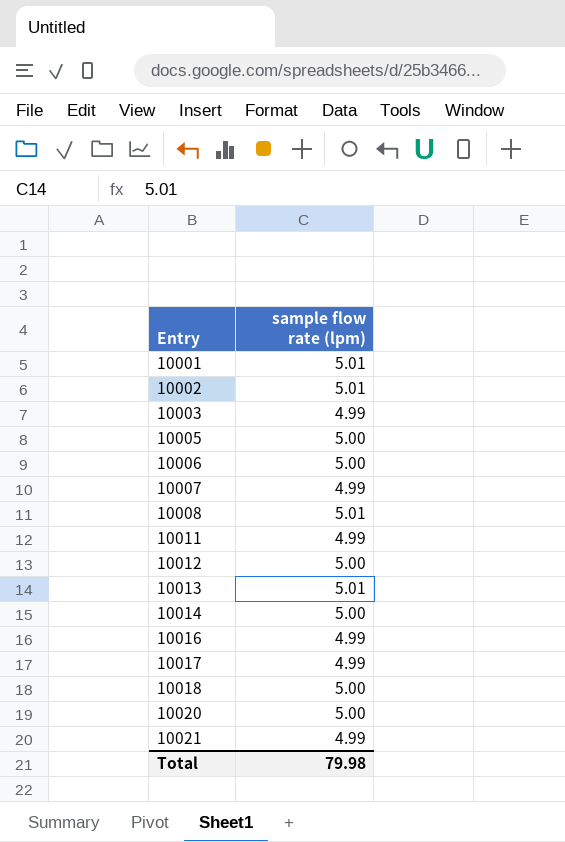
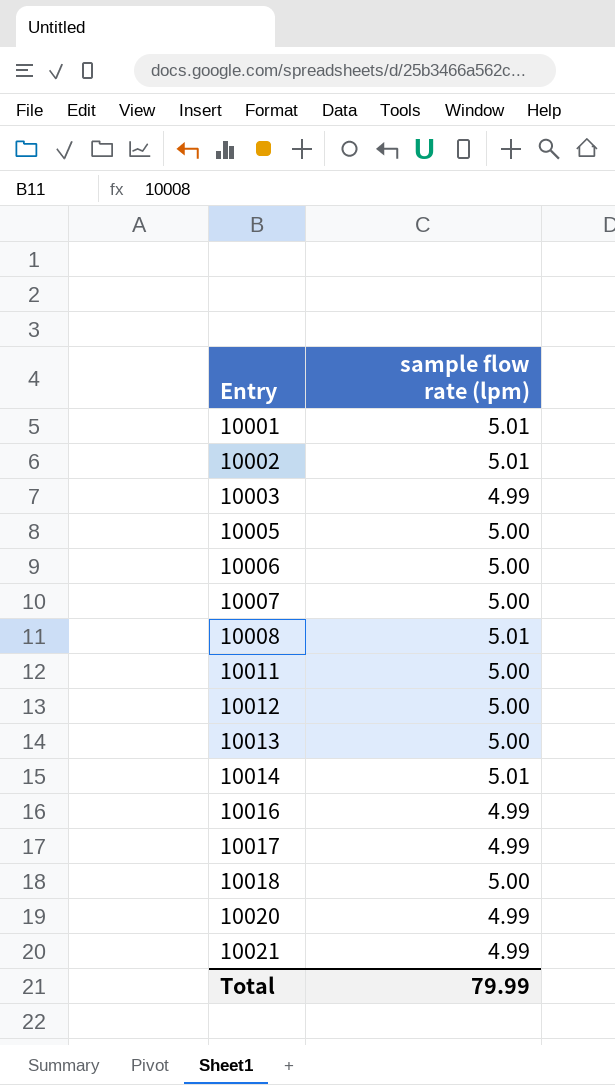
10007 | sample flow rate (lpm): 4.99 -> 5.00
10011 | sample flow rate (lpm): 4.99 -> 5.00
10013 | sample flow rate (lpm): 5.01 -> 5.00
10014 | sample flow rate (lpm): 5.00 -> 5.01
10020 | sample flow rate (lpm): 5.00 -> 4.99
Total | sample flow rate (lpm): 79.98 -> 79.99

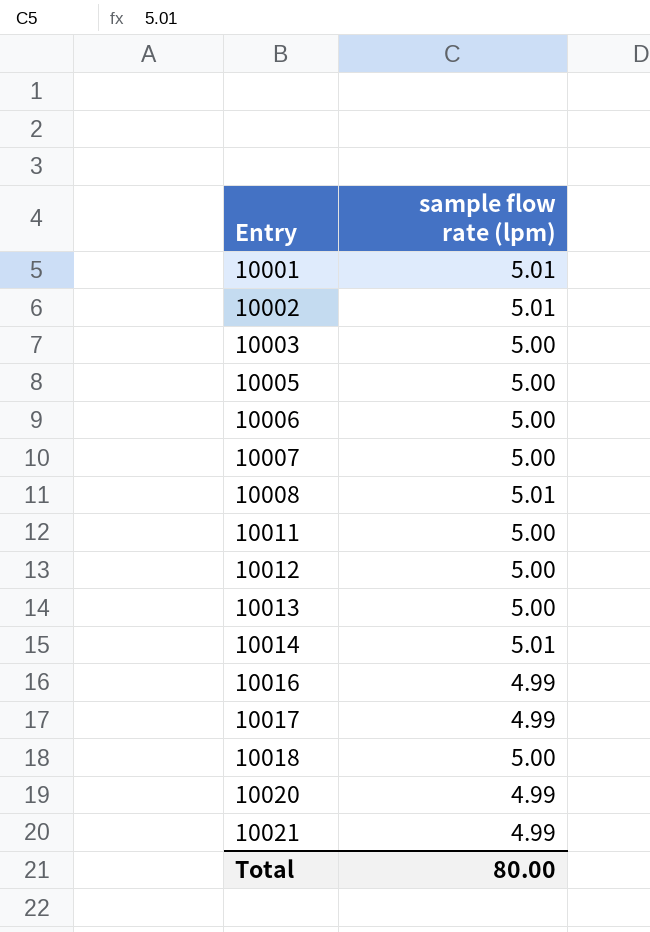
10003 | sample flow rate (lpm): 4.99 -> 5.00
Total | sample flow rate (lpm): 79.99 -> 80.00

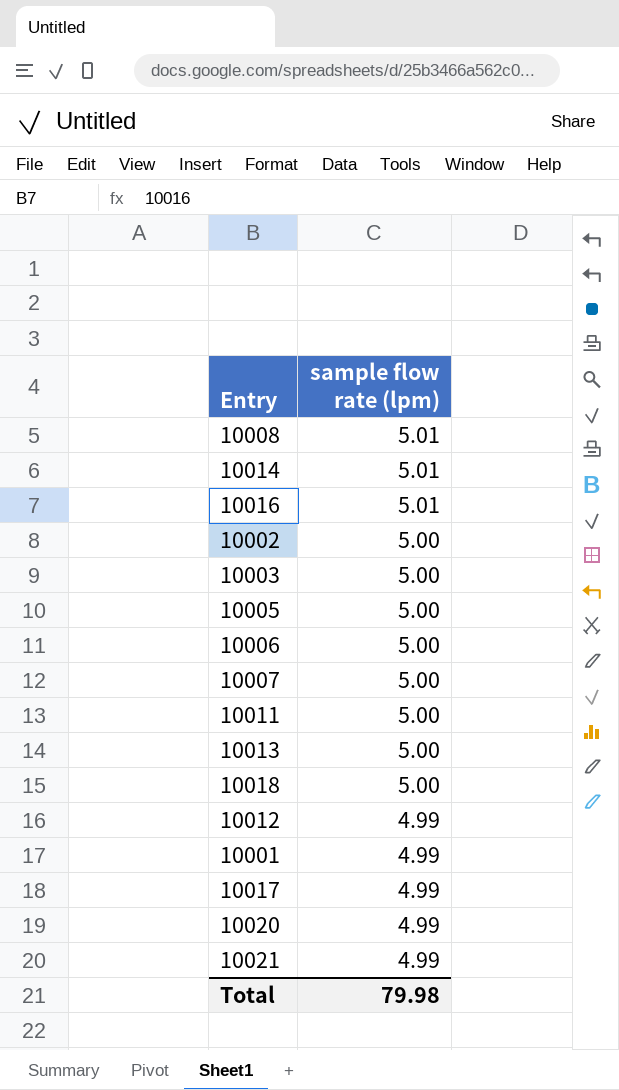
row order: Entry ascending -> sample flow rate (lpm) descending
10016 | sample flow rate (lpm): 4.99 -> 5.01
10002 | sample flow rate (lpm): 5.01 -> 5.00
10012 | sample flow rate (lpm): 5.00 -> 4.99
10001 | sample flow rate (lpm): 5.01 -> 4.99
Total | sample flow rate (lpm): 80.00 -> 79.98

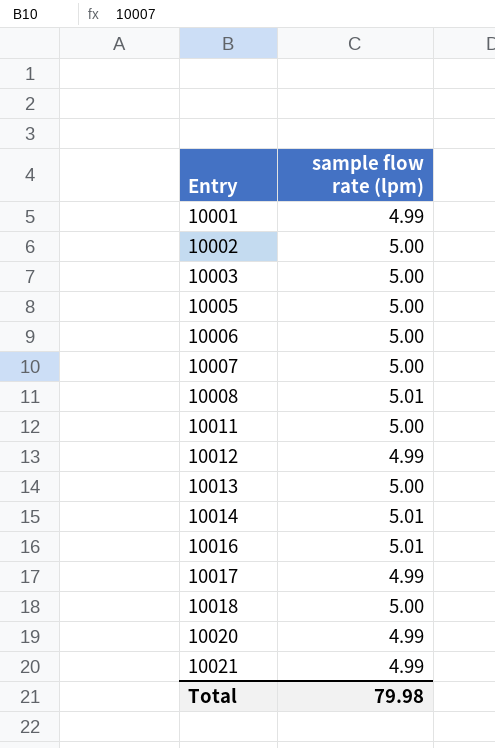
row order: sample flow rate (lpm) descending -> Entry ascending

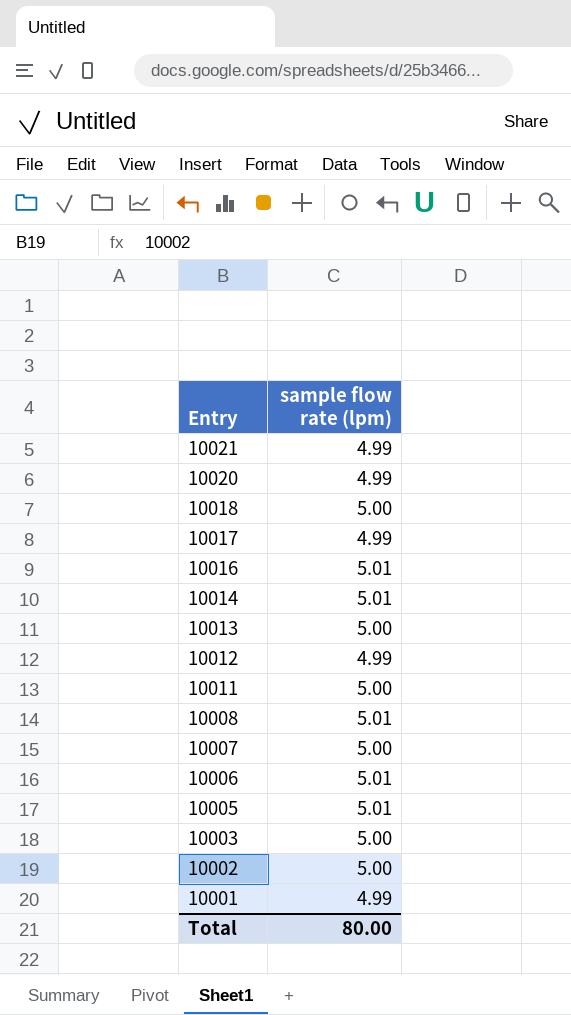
row order: Entry ascending -> Entry descending
10006 | sample flow rate (lpm): 5.00 -> 5.01
10005 | sample flow rate (lpm): 5.00 -> 5.01
Total | sample flow rate (lpm): 79.98 -> 80.00

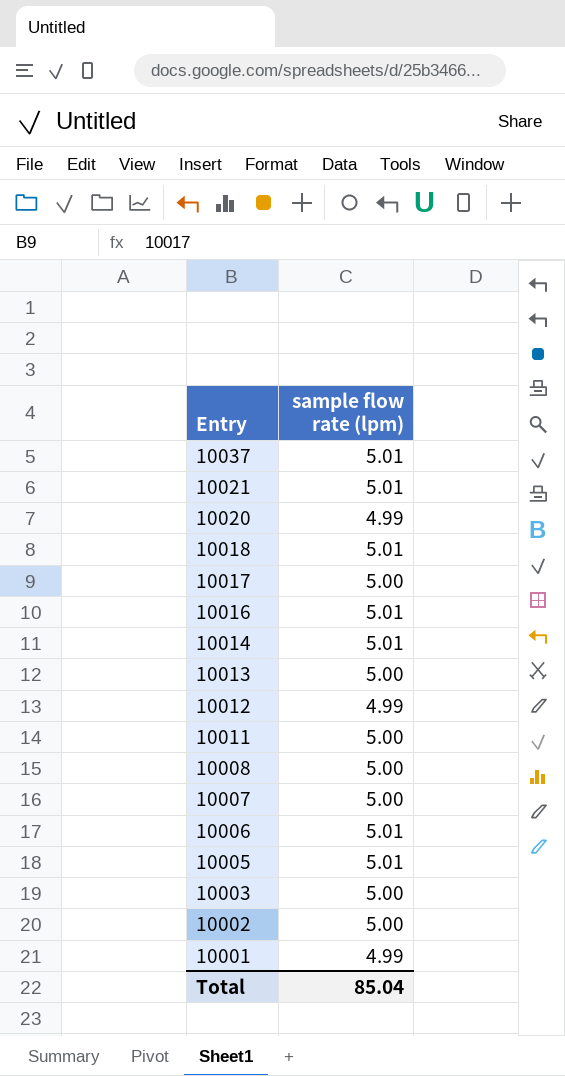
row 10037: none -> 5.01
10021 | sample flow rate (lpm): 4.99 -> 5.01
10018 | sample flow rate (lpm): 5.00 -> 5.01
10017 | sample flow rate (lpm): 4.99 -> 5.00
10008 | sample flow rate (lpm): 5.01 -> 5.00
Total | sample flow rate (lpm): 80.00 -> 85.04

